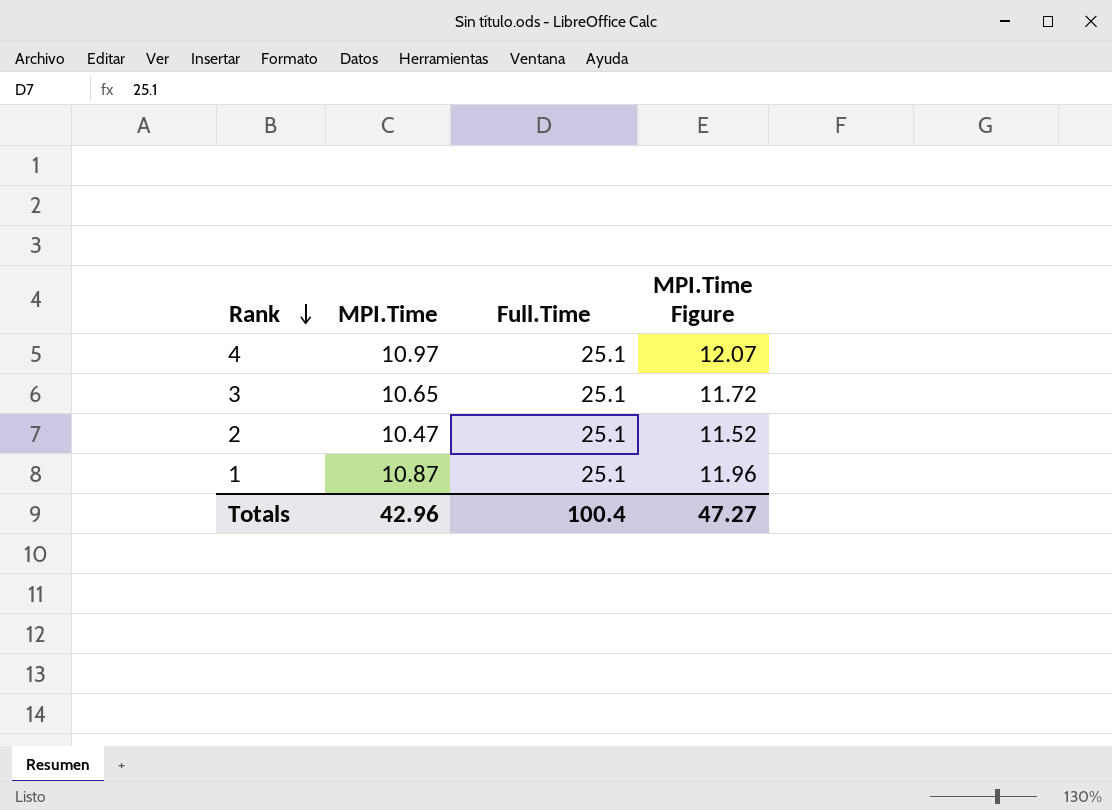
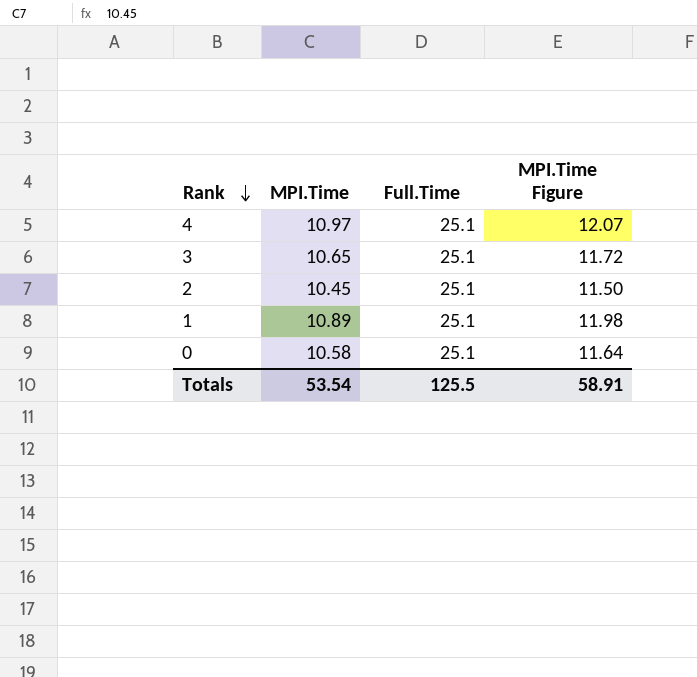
2 | MPI.Time: 10.47 -> 10.45
2 | MPI.Time Figure: 11.52 -> 11.50
1 | MPI.Time: 10.87 -> 10.89
1 | MPI.Time Figure: 11.96 -> 11.98
row 0: none -> 10.58 | 25.1 | 11.64
Totals | MPI.Time: 42.96 -> 53.54
Totals | Full.Time: 100.4 -> 125.5
Totals | MPI.Time Figure: 47.27 -> 58.91

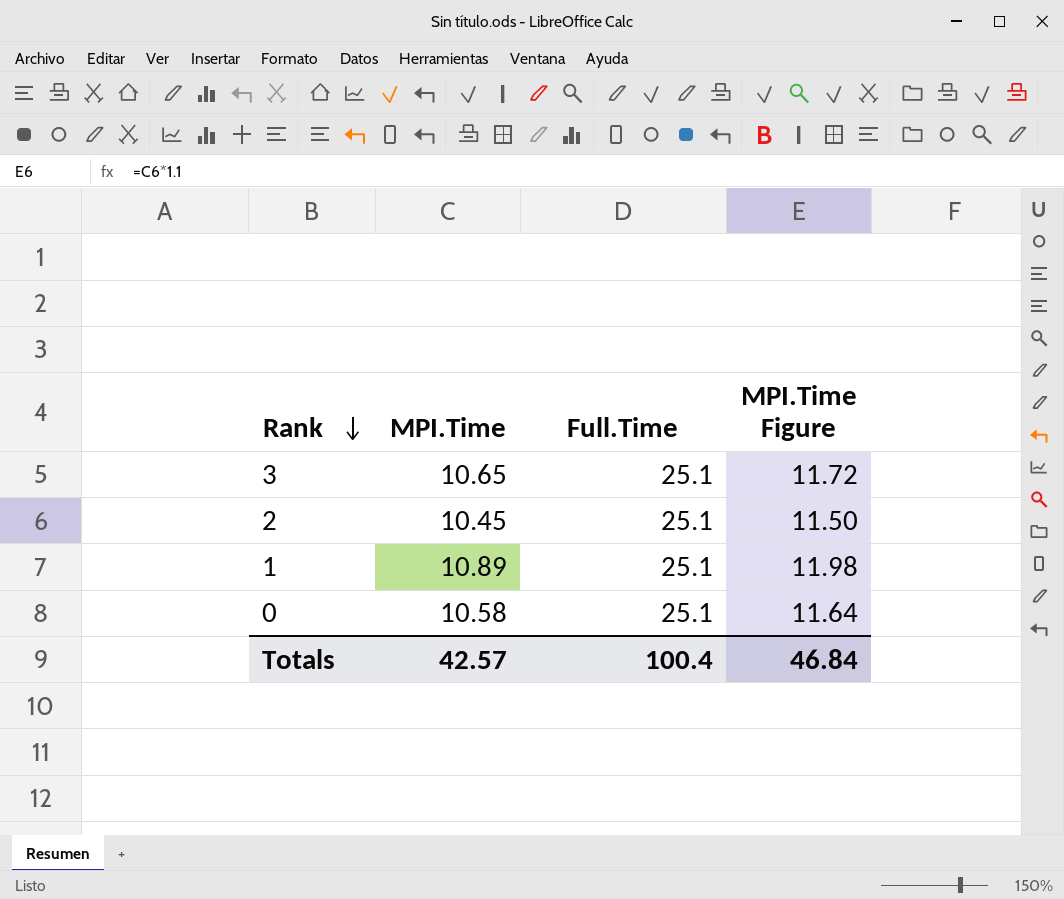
row 4: 10.97 | 25.1 | 12.07 -> none
Totals | MPI.Time: 53.54 -> 42.57
Totals | Full.Time: 125.5 -> 100.4
Totals | MPI.Time Figure: 58.91 -> 46.84

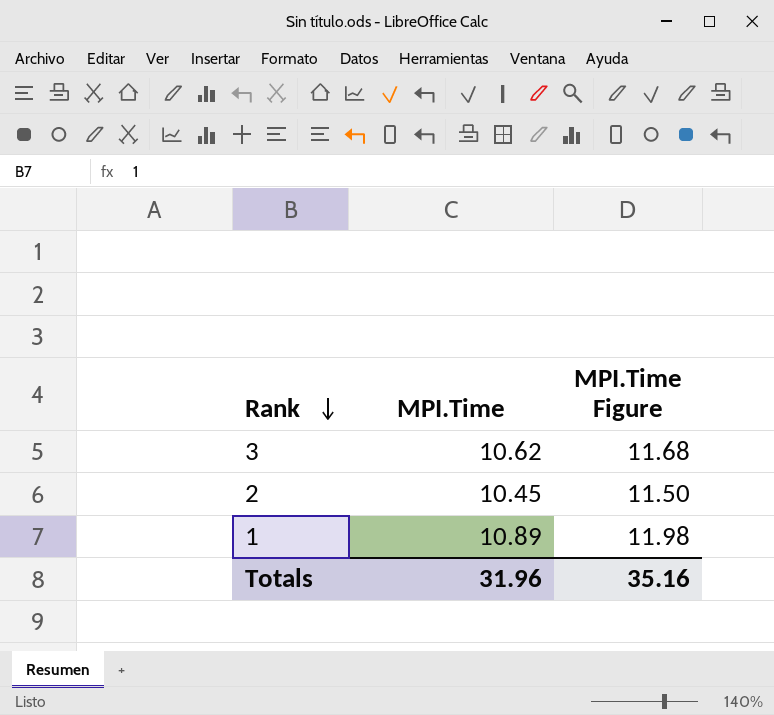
column Full.Time | position: 3 -> none
row 0: 10.58 | 25.1 | 11.64 -> none
3 | MPI.Time: 10.65 -> 10.62
3 | MPI.Time Figure: 11.72 -> 11.68
Totals | MPI.Time: 42.57 -> 31.96
Totals | MPI.Time Figure: 46.84 -> 35.16

